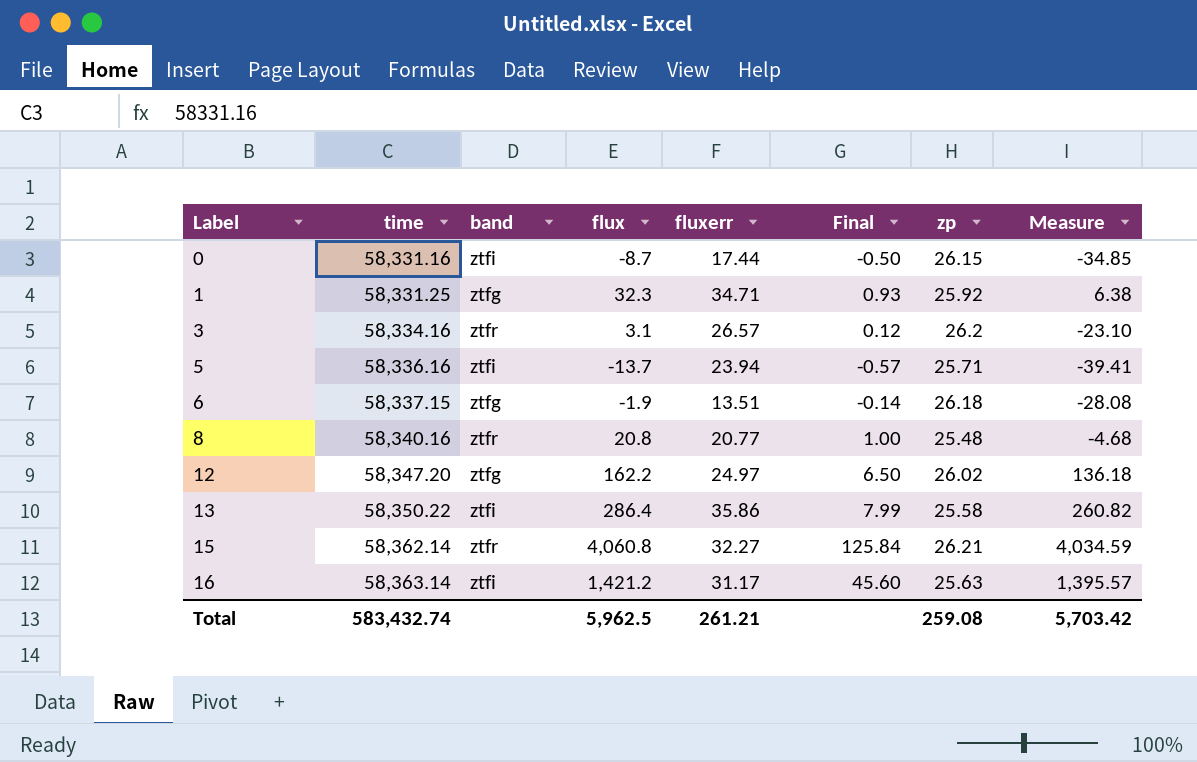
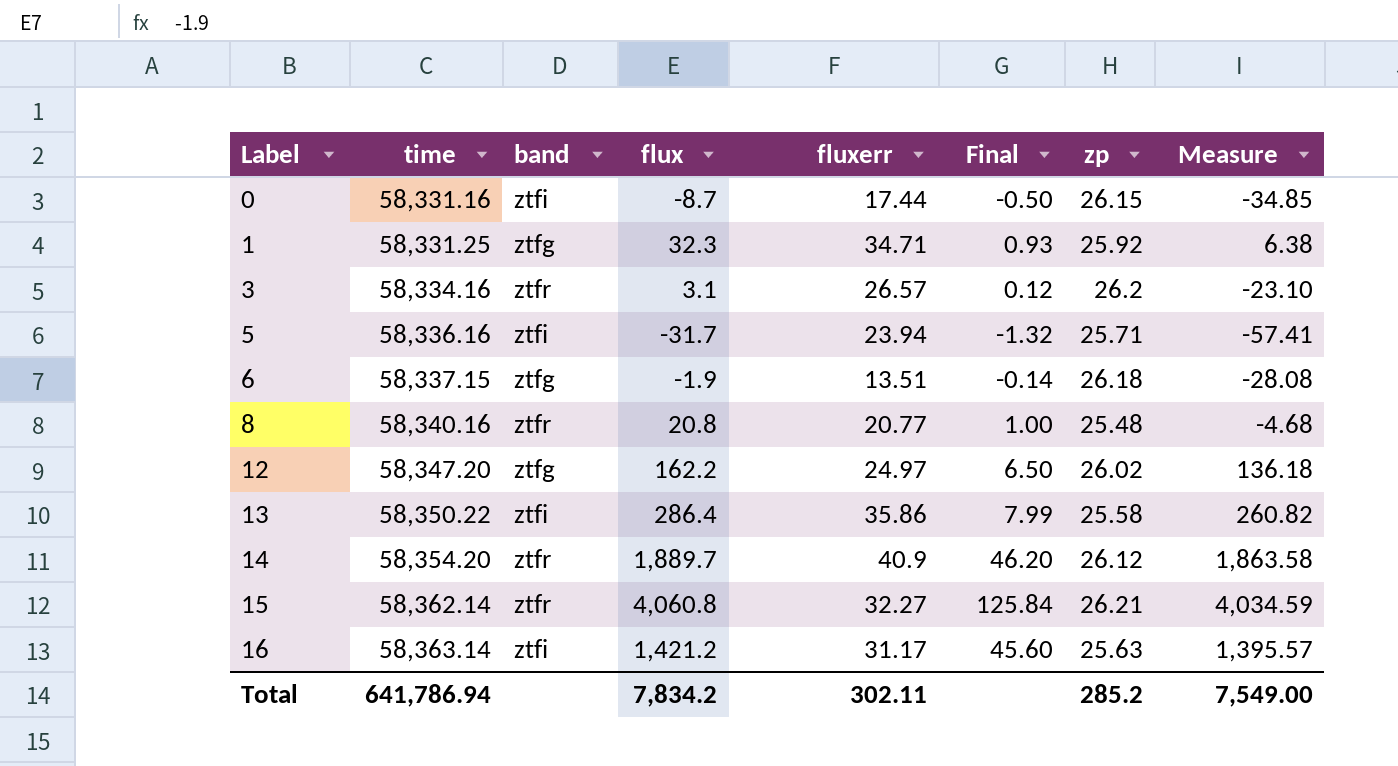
5 | flux: -13.7 -> -31.7
5 | Final: -0.57 -> -1.32
5 | Measure: -39.41 -> -57.41
row 14: none -> 58,354.20 | ztfr | 1,889.7 | 40.9 | 46.20 | 26.12 | 1,863.58
Total | time: 583,432.74 -> 641,786.94
Total | flux: 5,962.5 -> 7,834.2
Total | fluxerr: 261.21 -> 302.11
Total | zp: 259.08 -> 285.2
Total | Measure: 5,703.42 -> 7,549.00

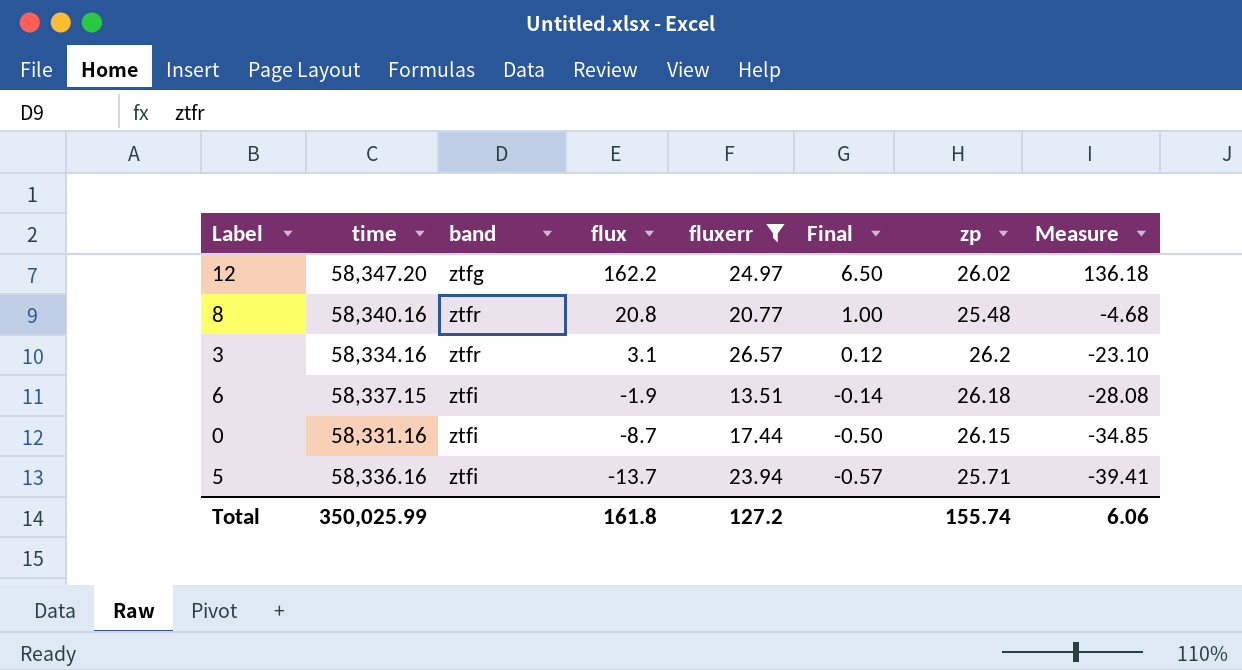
filter: none -> fluxerr <= 26.57
row order: Label ascending -> flux descending
6 | band: ztfg -> ztfi
5 | flux: -31.7 -> -13.7
5 | Final: -1.32 -> -0.57
5 | Measure: -57.41 -> -39.41
Total | time: 641,786.94 -> 350,025.99
Total | flux: 7,834.2 -> 161.8
Total | fluxerr: 302.11 -> 127.2
Total | zp: 285.2 -> 155.74
Total | Measure: 7,549.00 -> 6.06

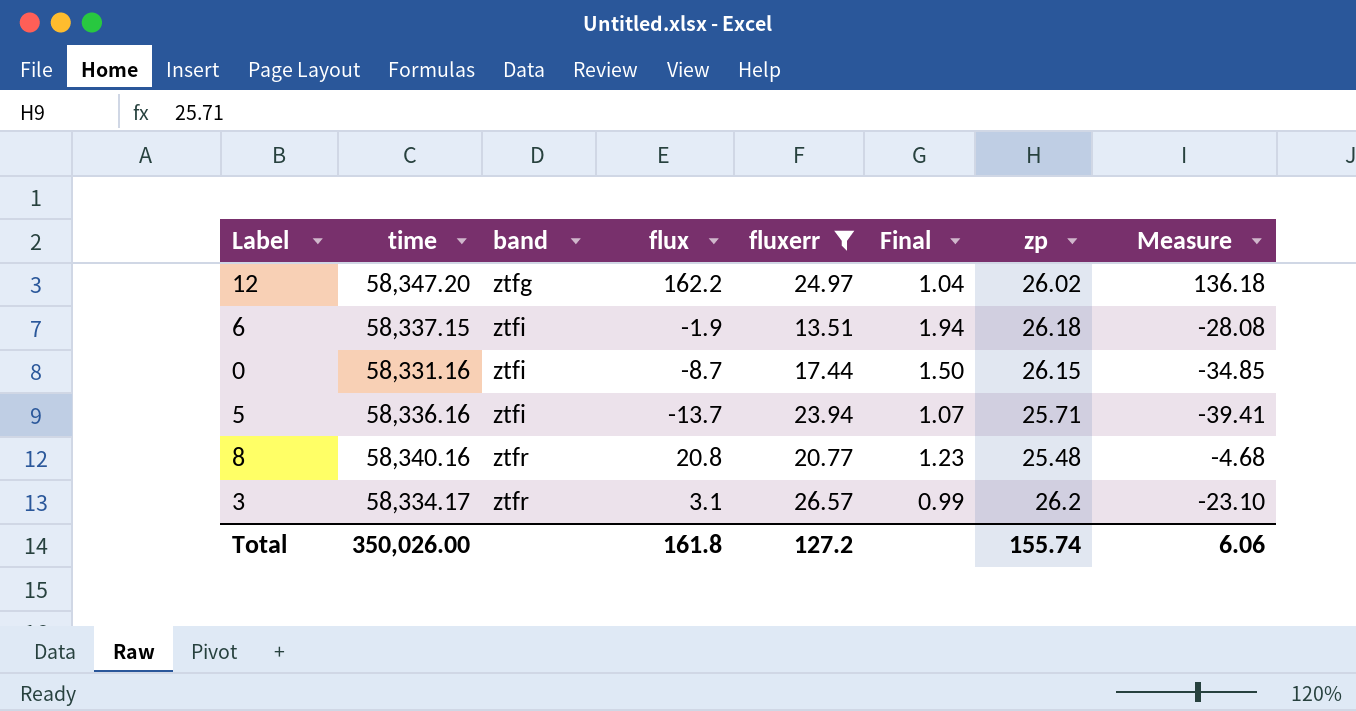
row order: flux descending -> band ascending
column Final | formula: [flux] / [fluxerr] -> [zp] / [fluxerr]
3 | time: 58,334.16 -> 58,334.17
Total | time: 350,025.99 -> 350,026.00

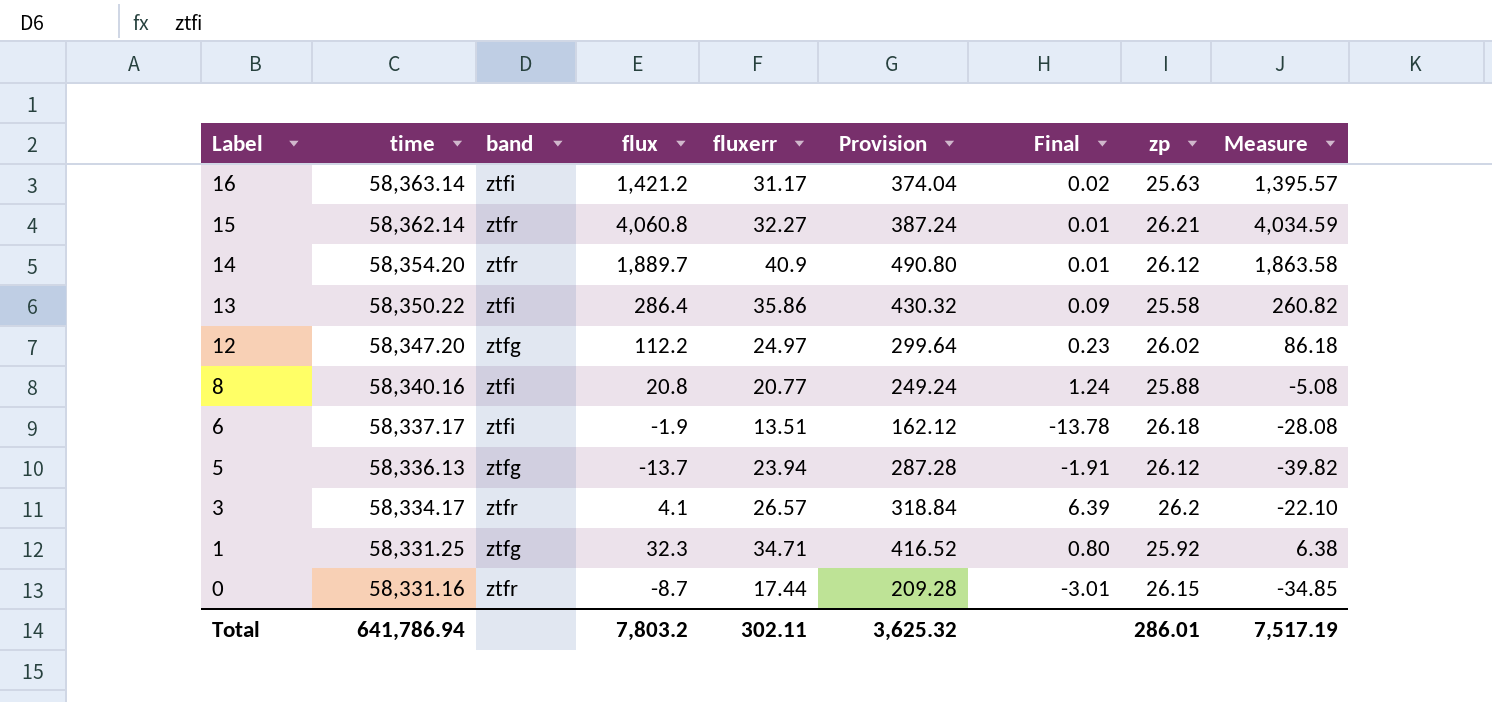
filter: fluxerr <= 26.57 -> none
row order: band ascending -> Label descending
column Provision | formula: none -> [fluxerr] * 12
column Final | formula: [zp] / [fluxerr] -> [zp] / [flux]
12 | flux: 162.2 -> 112.2
12 | Measure: 136.18 -> 86.18
8 | band: ztfr -> ztfi
8 | zp: 25.48 -> 25.88
8 | Measure: -4.68 -> -5.08
6 | time: 58,337.15 -> 58,337.17
5 | time: 58,336.16 -> 58,336.13
5 | band: ztfi -> ztfg
5 | zp: 25.71 -> 26.12
5 | Measure: -39.41 -> -39.82
3 | flux: 3.1 -> 4.1
3 | Measure: -23.10 -> -22.10
0 | band: ztfi -> ztfr
Total | time: 350,026.00 -> 641,786.94
Total | flux: 161.8 -> 7,803.2
Total | fluxerr: 127.2 -> 302.11
Total | zp: 155.74 -> 286.01
Total | Measure: 6.06 -> 7,517.19

